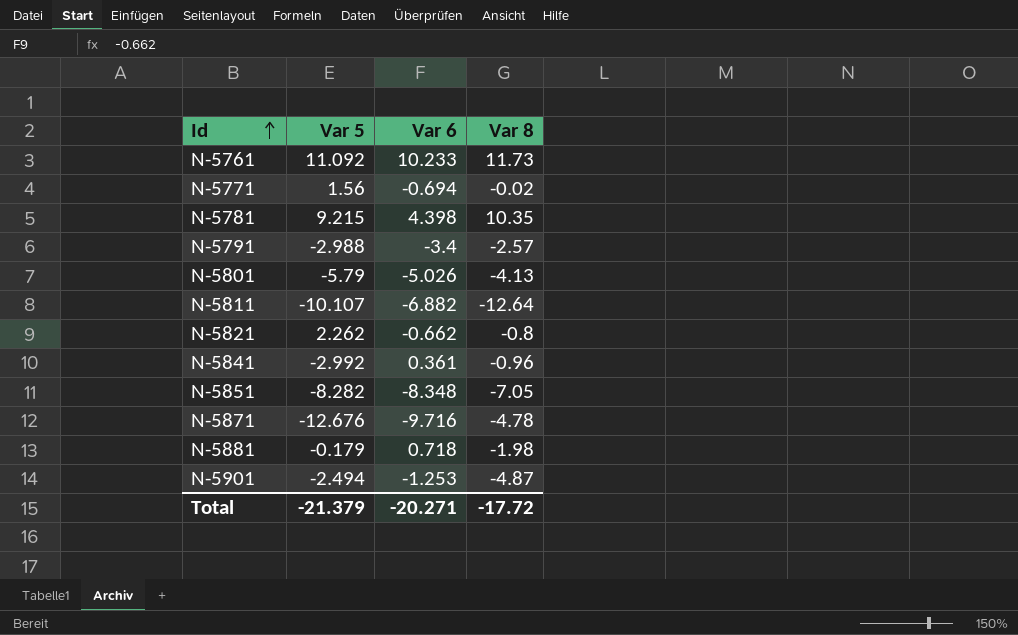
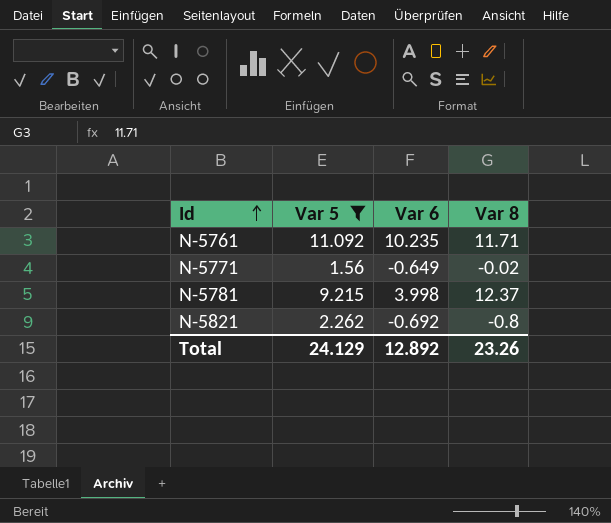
filter: none -> Var 5 >= 1.56
N-5761 | Var 6: 10.233 -> 10.235
N-5761 | Var 8: 11.73 -> 11.71
N-5771 | Var 6: -0.694 -> -0.649
N-5781 | Var 6: 4.398 -> 3.998
N-5781 | Var 8: 10.35 -> 12.37
N-5821 | Var 6: -0.662 -> -0.692
Total | Var 5: -21.379 -> 24.129
Total | Var 6: -20.271 -> 12.892
Total | Var 8: -17.72 -> 23.26

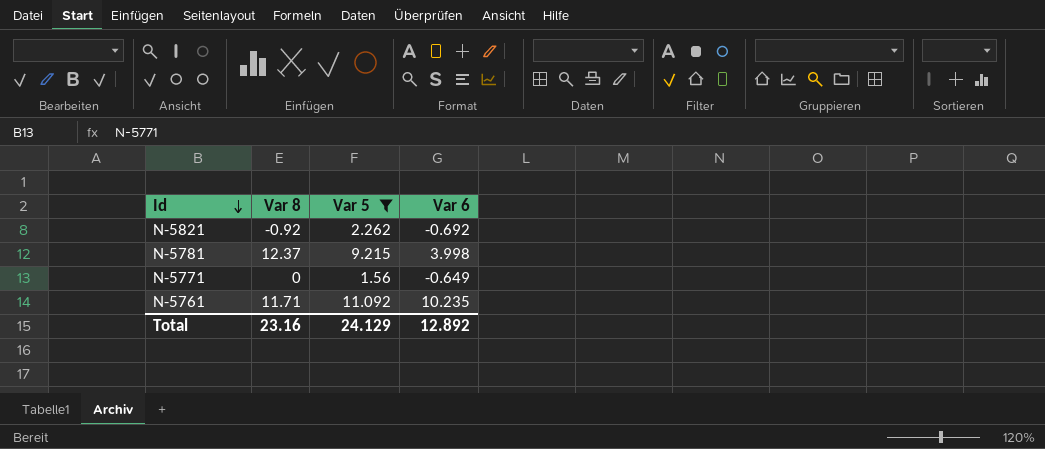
row order: Id ascending -> Id descending
column Var 8 | position: 4 -> 2
N-5821 | Var 8: -0.8 -> -0.92
N-5771 | Var 8: -0.02 -> 0
Total | Var 8: 23.26 -> 23.16

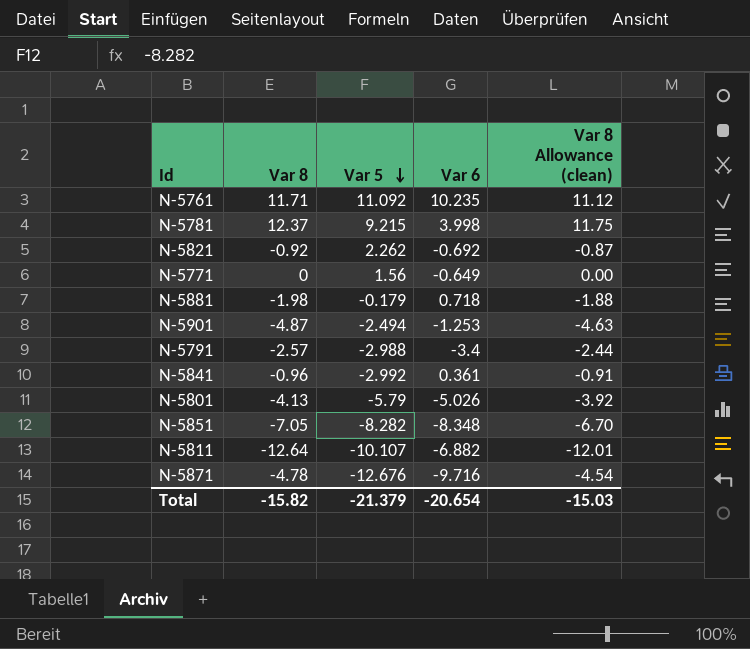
filter: Var 5 >= 1.56 -> none
row order: Id descending -> Var 5 descending
column Var 8 Allowance (clean) | formula: none -> [Var 8] * 0.95
Total | Var 8: 23.16 -> -15.82
Total | Var 5: 24.129 -> -21.379
Total | Var 6: 12.892 -> -20.654

